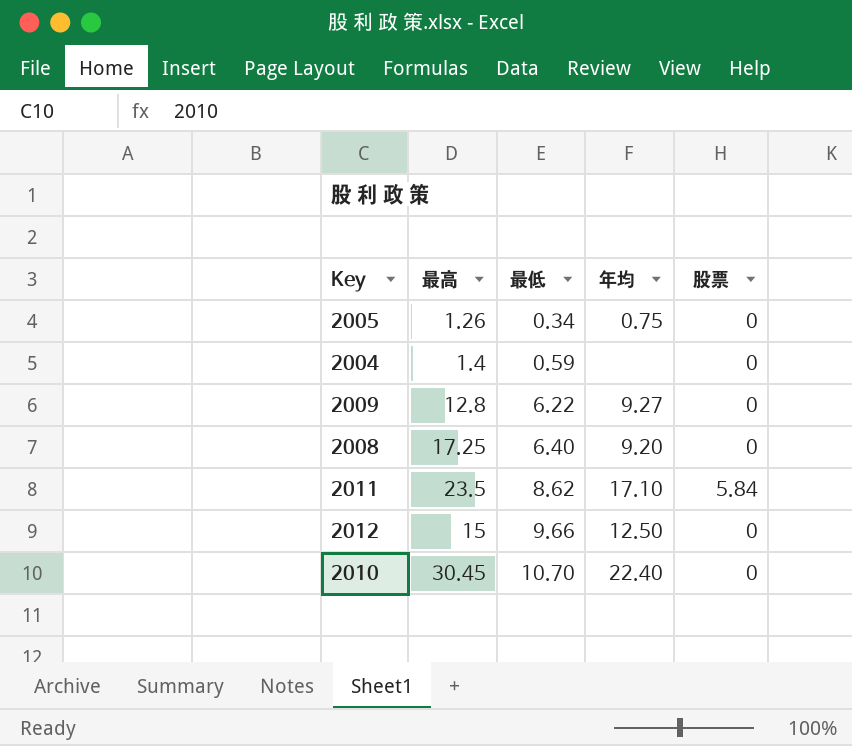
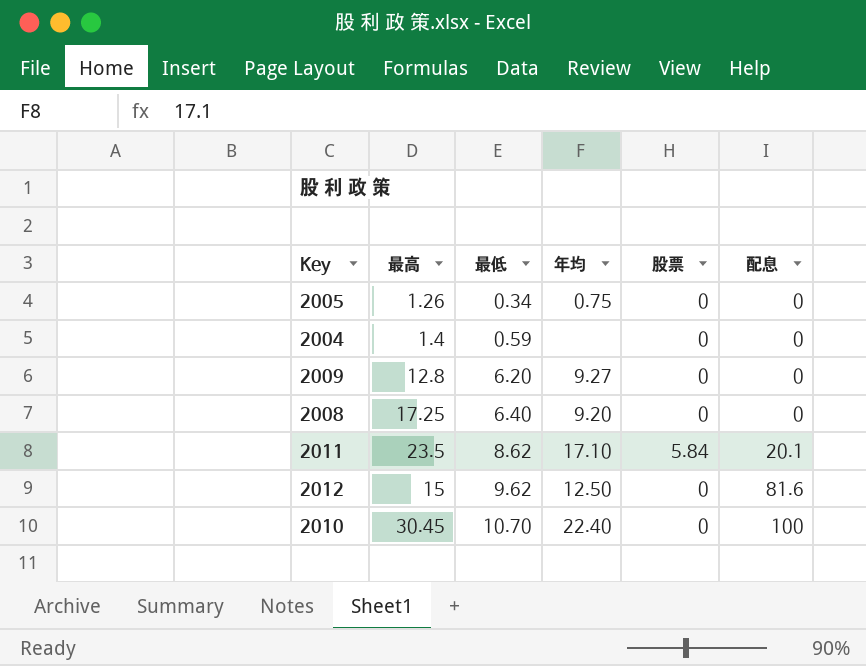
column 配息 | position: none -> 6
2009 | 最低: 6.22 -> 6.20
2012 | 最低: 9.66 -> 9.62

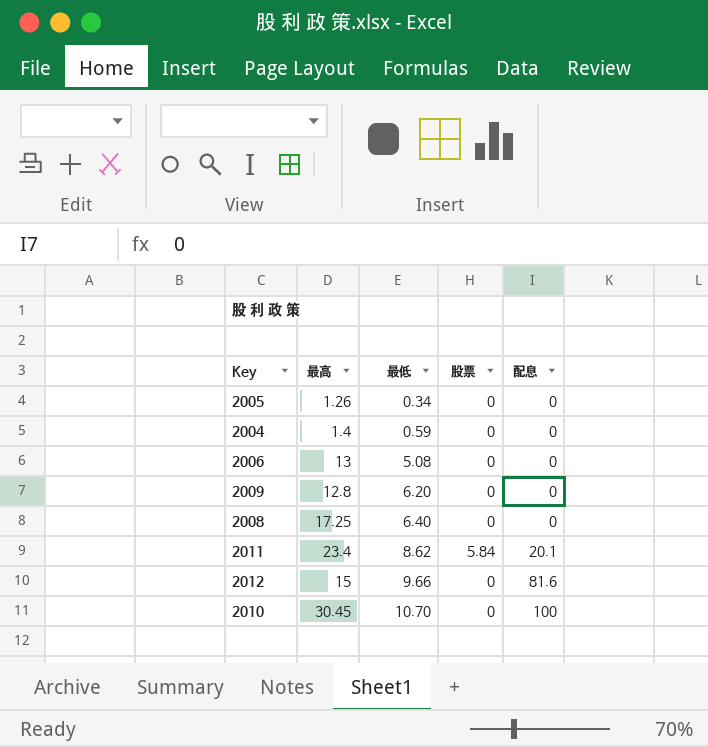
column 年均 | position: 4 -> none
row 2006: none -> 13 | 5.08 | 0 | 0
2011 | 最高: 23.5 -> 23.4
2012 | 最低: 9.62 -> 9.66

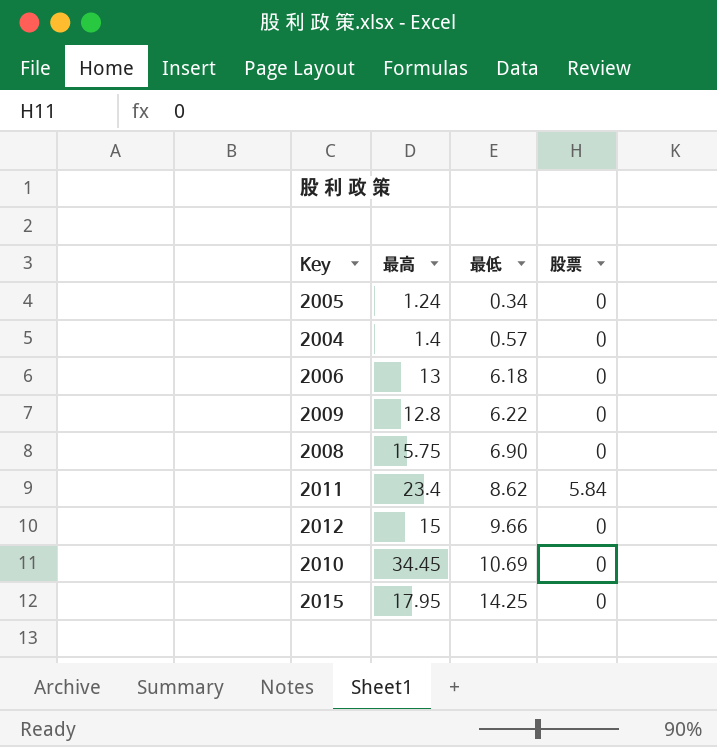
column 配息 | position: 5 -> none
2005 | 最高: 1.26 -> 1.24
2004 | 最低: 0.59 -> 0.57
2006 | 最低: 5.08 -> 6.18
2009 | 最低: 6.20 -> 6.22
2008 | 最高: 17.25 -> 15.75
2008 | 最低: 6.40 -> 6.90
2010 | 最高: 30.45 -> 34.45
2010 | 最低: 10.70 -> 10.69
row 2015: none -> 17.95 | 14.25 | 0

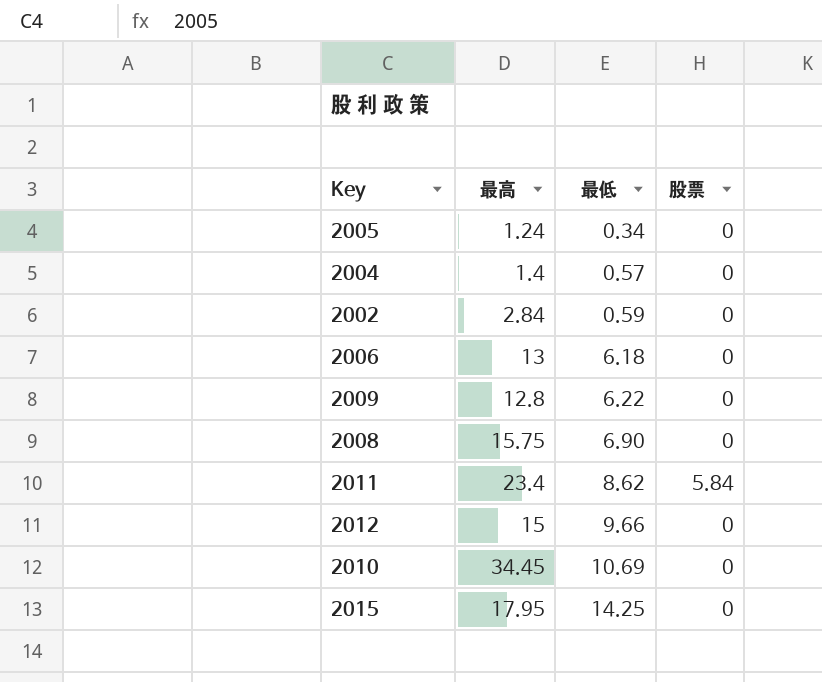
row 2002: none -> 2.84 | 0.59 | 0

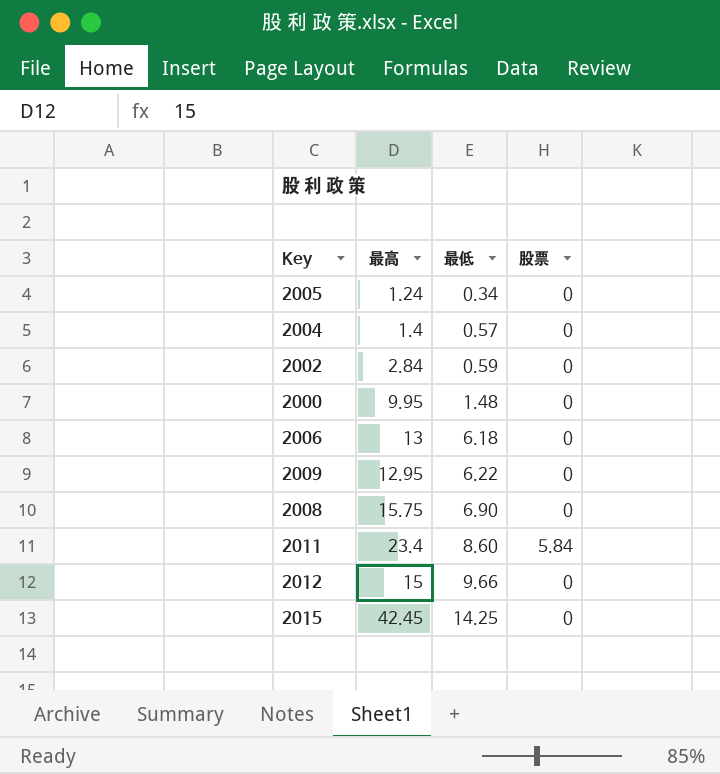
row 2010: 34.45 | 10.69 | 0 -> none
row 2000: none -> 9.95 | 1.48 | 0
2009 | 最高: 12.8 -> 12.95
2011 | 最低: 8.62 -> 8.60
2015 | 最高: 17.95 -> 42.45

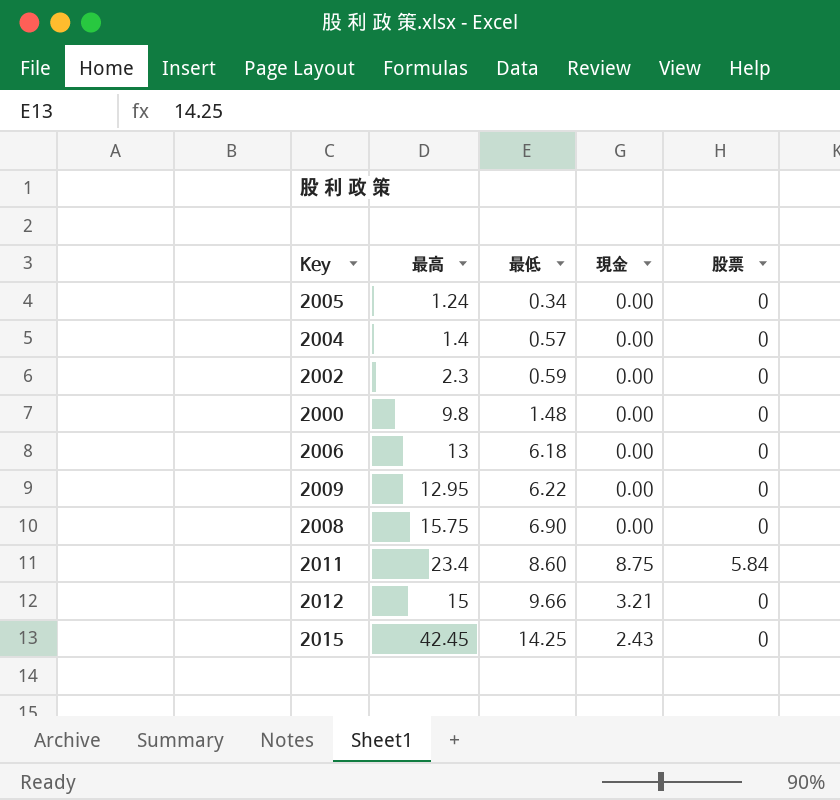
column 現金 | position: none -> 4
2002 | 最高: 2.84 -> 2.3
2000 | 最高: 9.95 -> 9.8

